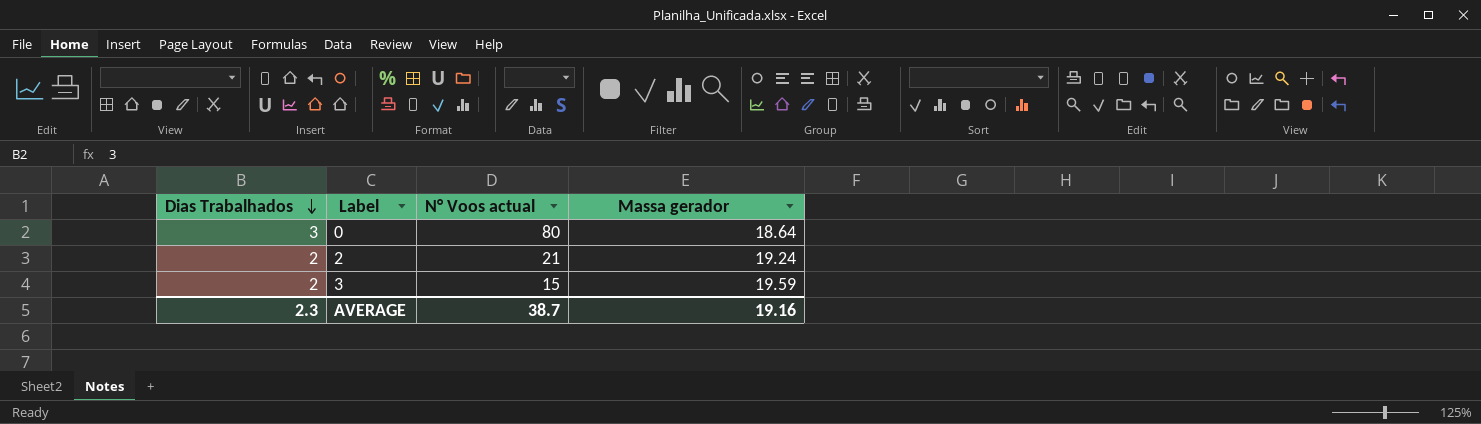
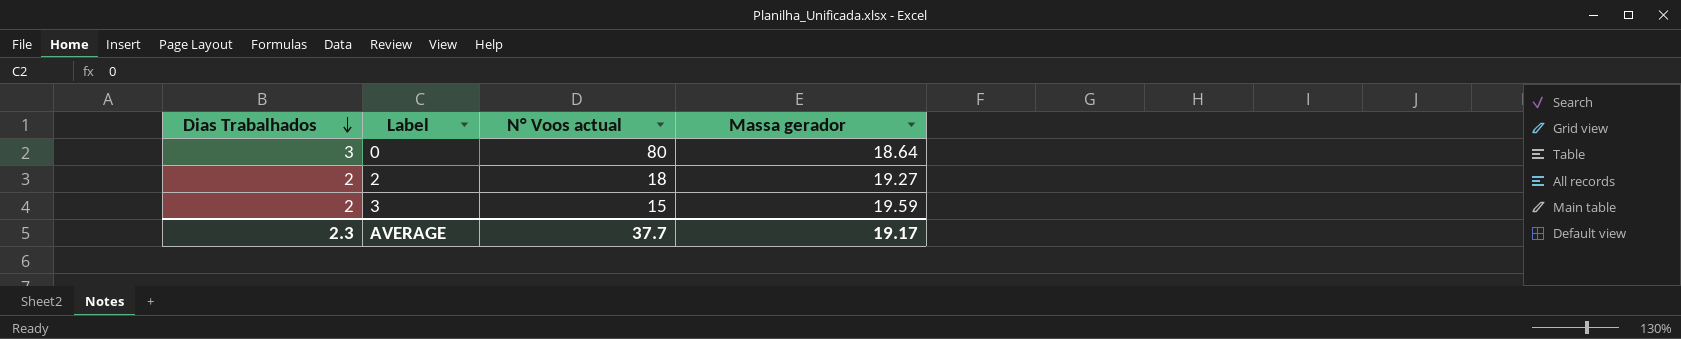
2 | N° Voos actual: 21 -> 18
2 | Massa gerador: 19.24 -> 19.27
AVERAGE | N° Voos actual: 38.7 -> 37.7
AVERAGE | Massa gerador: 19.16 -> 19.17

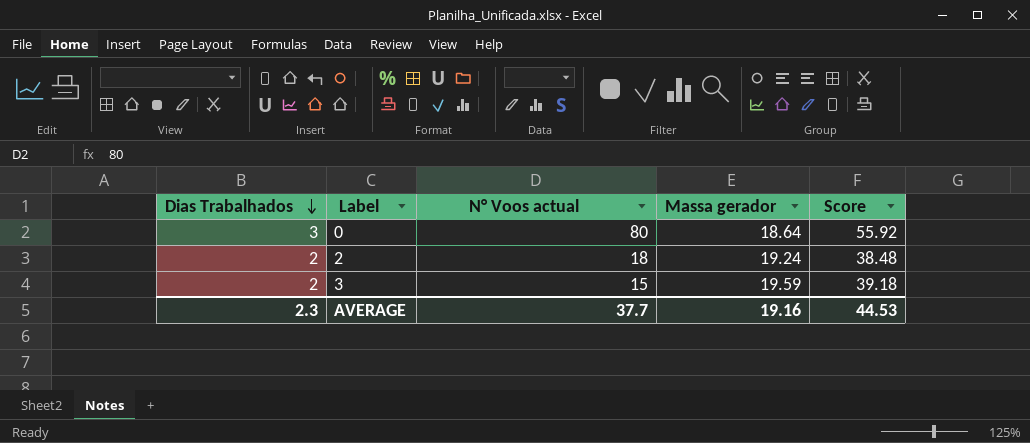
column Score | formula: none -> [Dias Trabalhados] * [Massa gerador]
2 | Massa gerador: 19.27 -> 19.24
AVERAGE | Massa gerador: 19.17 -> 19.16

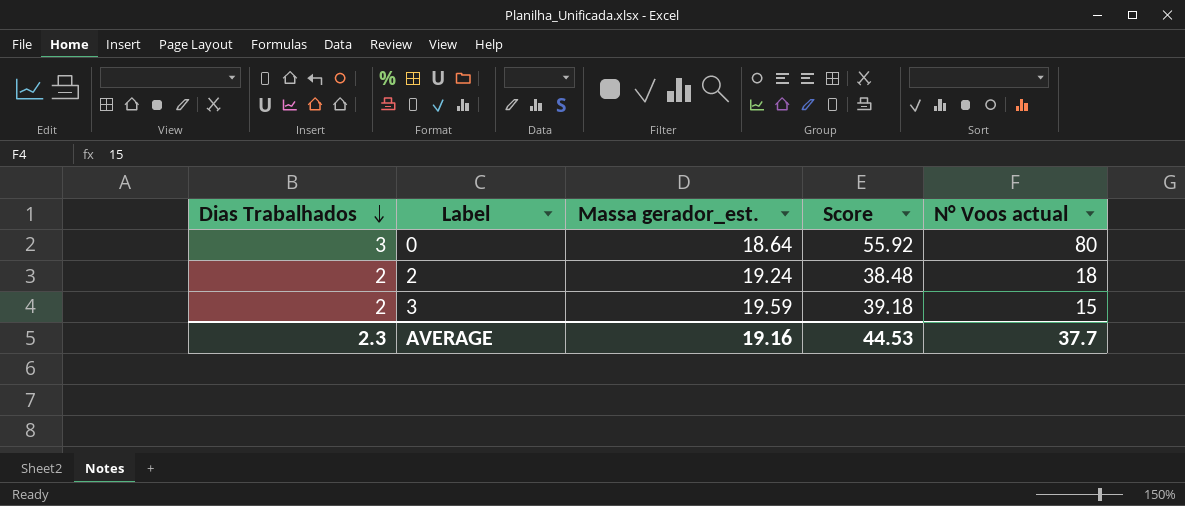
column name: Massa gerador -> Massa gerador_est.
column N° Voos actual | position: 3 -> 5

